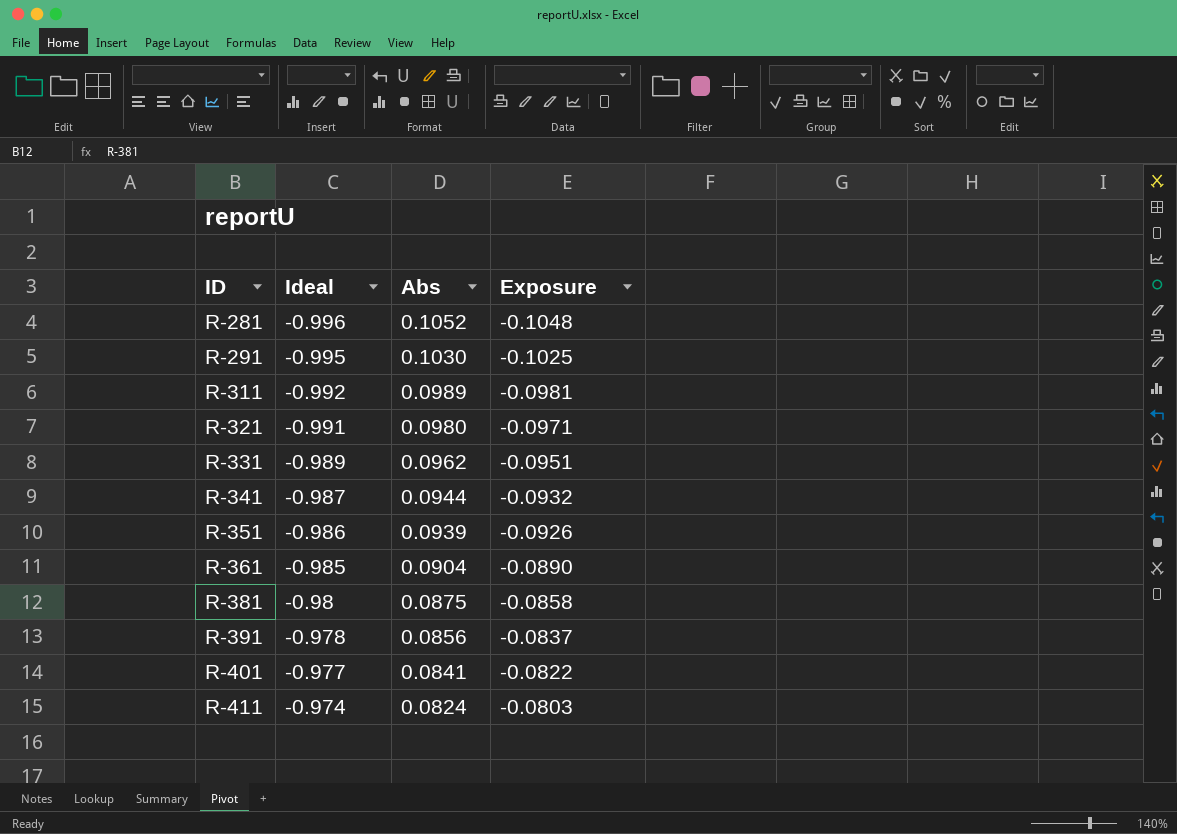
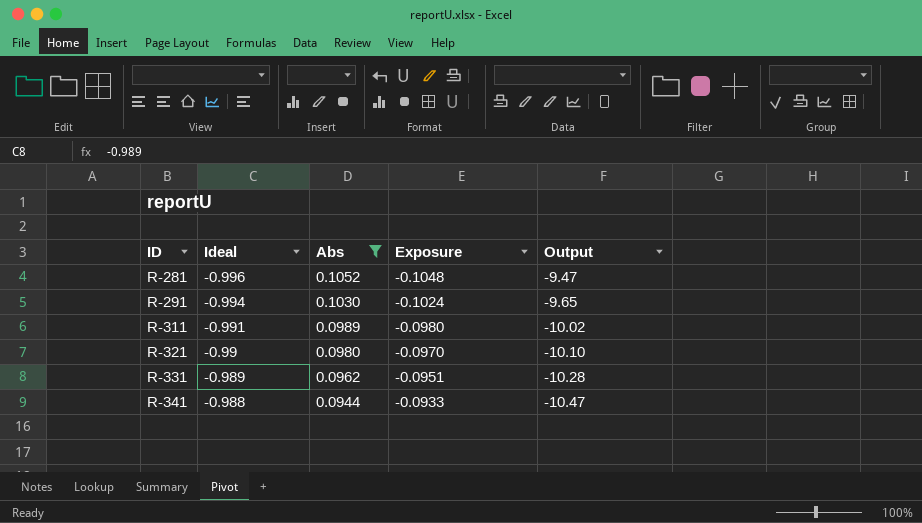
filter: none -> Abs >= 0.0944
column Output | formula: none -> [Ideal] / [Abs]
R-291 | Ideal: -0.995 -> -0.994
R-291 | Exposure: -0.1025 -> -0.1024
R-311 | Ideal: -0.992 -> -0.991
R-311 | Exposure: -0.0981 -> -0.0980
R-321 | Ideal: -0.991 -> -0.99
R-321 | Exposure: -0.0971 -> -0.0970
R-341 | Ideal: -0.987 -> -0.988
R-341 | Exposure: -0.0932 -> -0.0933

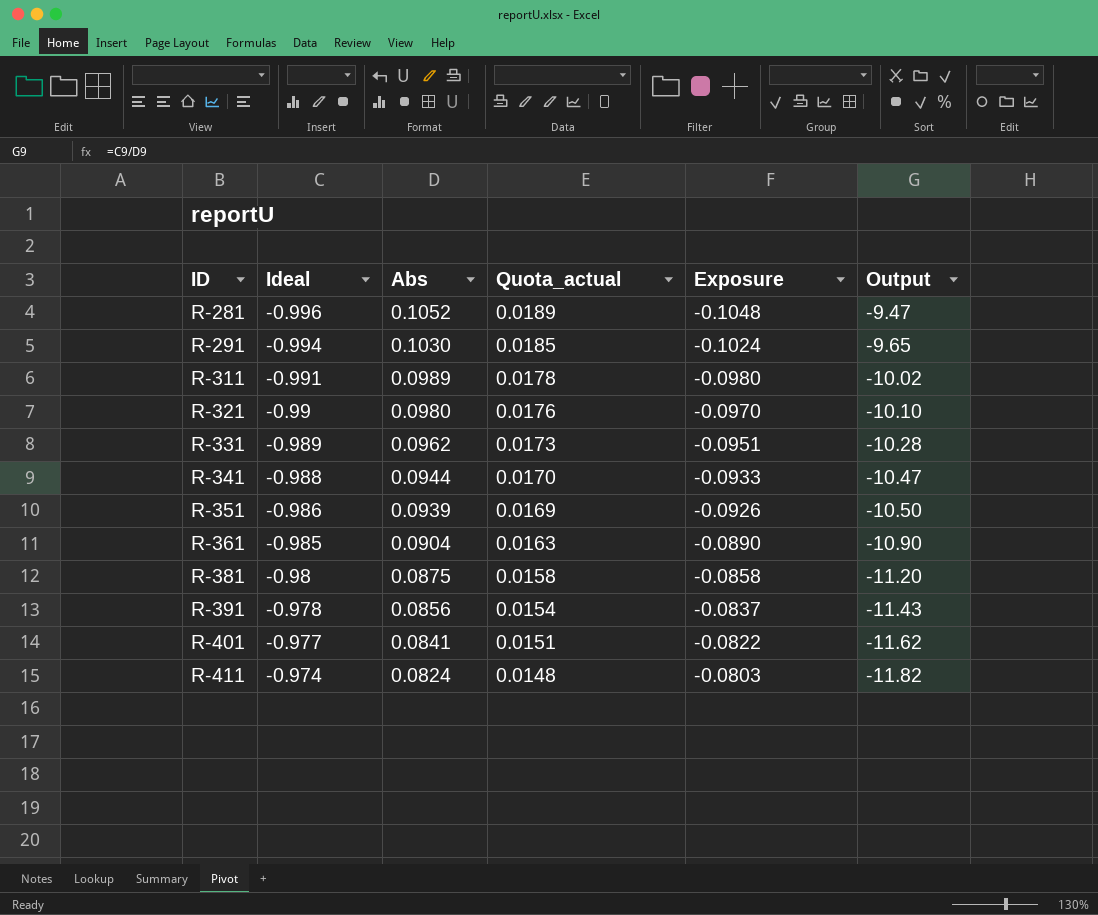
filter: Abs >= 0.0944 -> none
column Quota_actual | formula: none -> [Abs] * 0.18

